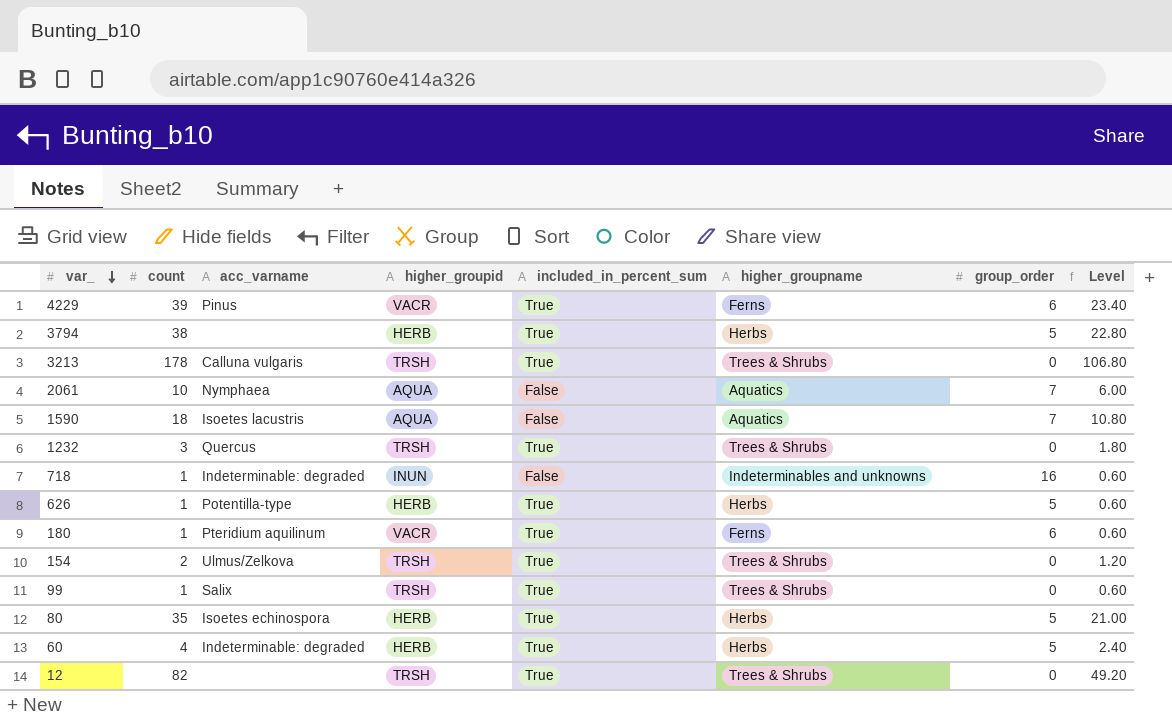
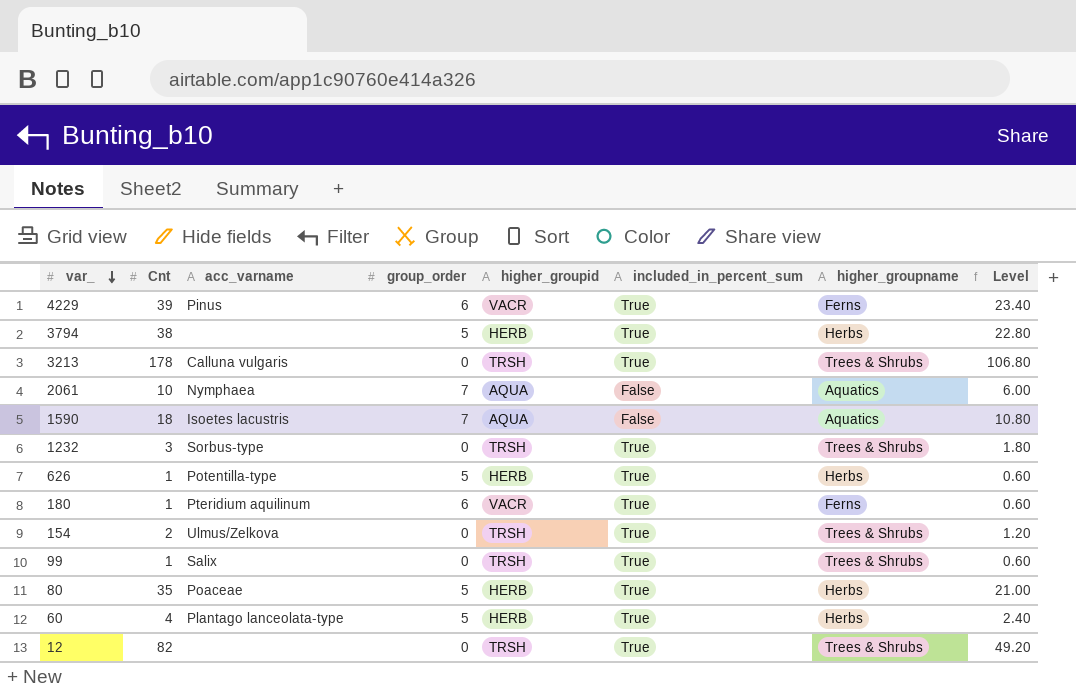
column name: count -> Cnt
column group_order | position: 7 -> 4
row 718: 1 | Indeterminable: degraded | INUN | False | Indeterminables and unknowns | 16 | 0.60 -> none
1232 | acc_varname: Quercus -> Sorbus-type
80 | acc_varname: Isoetes echinospora -> Poaceae
60 | acc_varname: Indeterminable: degraded -> Plantago lanceolata-type

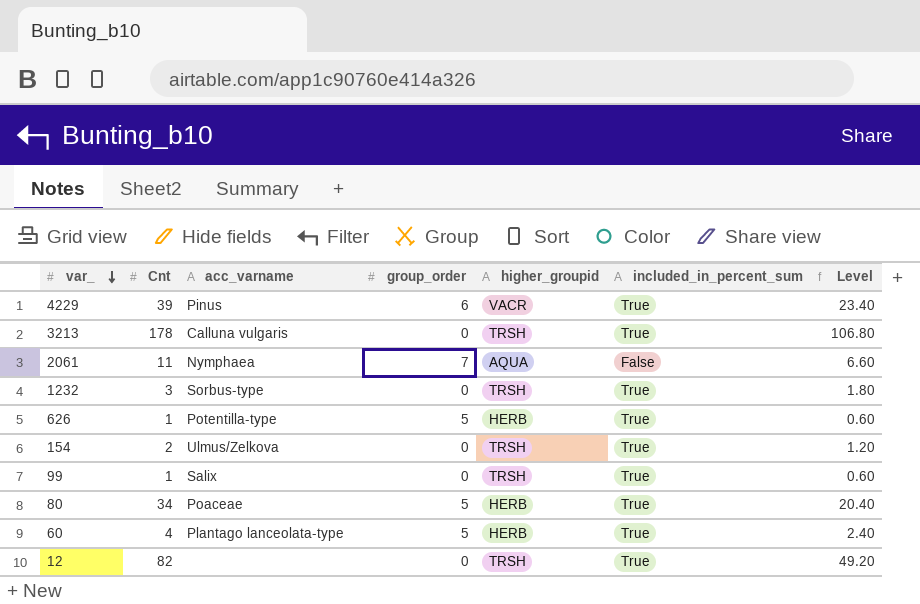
column higher_groupname | position: 7 -> none
row 3794: 38 | none | 5 | HERB | True | Herbs | 22.80 -> none
row 1590: 18 | Isoetes lacustris | 7 | AQUA | False | Aquatics | 10.80 -> none
row 180: 1 | Pteridium aquilinum | 6 | VACR | True | Ferns | 0.60 -> none
2061 | Cnt: 10 -> 11
2061 | Level: 6.00 -> 6.60
80 | Cnt: 35 -> 34
80 | Level: 21.00 -> 20.40

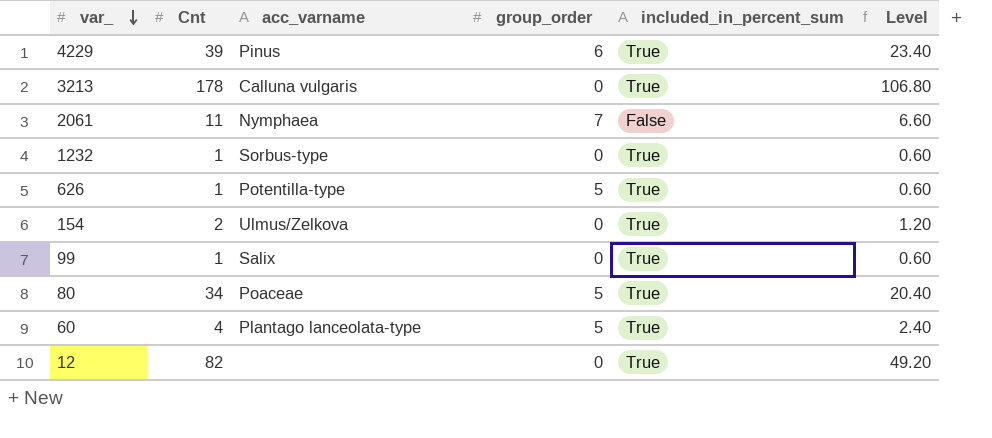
column higher_groupid | position: 5 -> none
1232 | Cnt: 3 -> 1
1232 | Level: 1.80 -> 0.60

